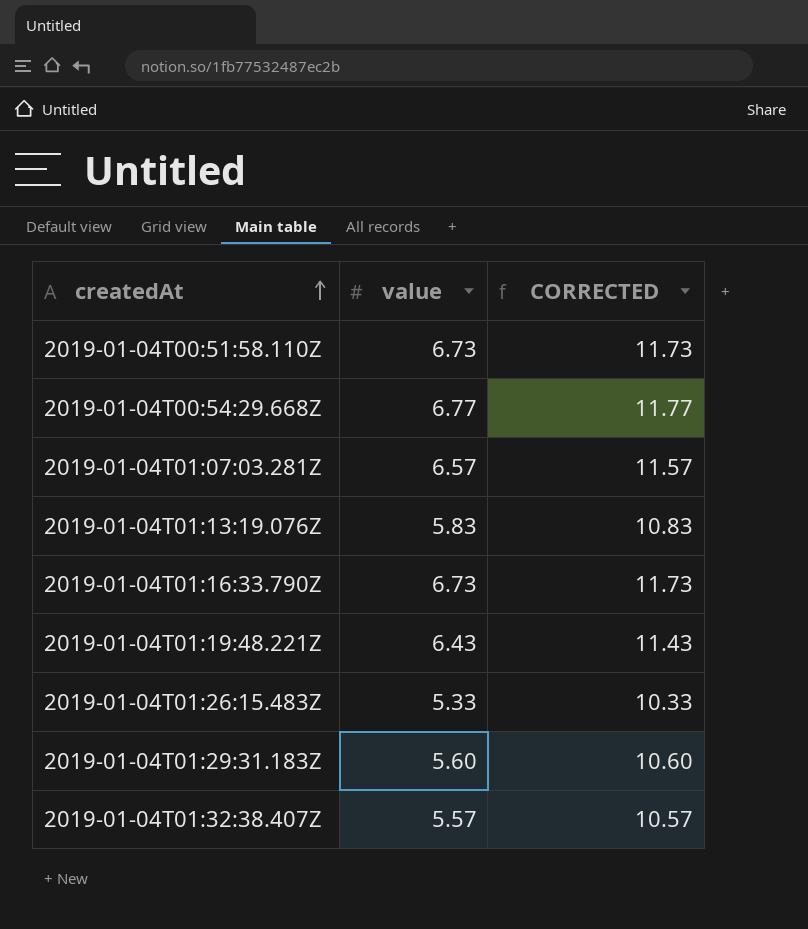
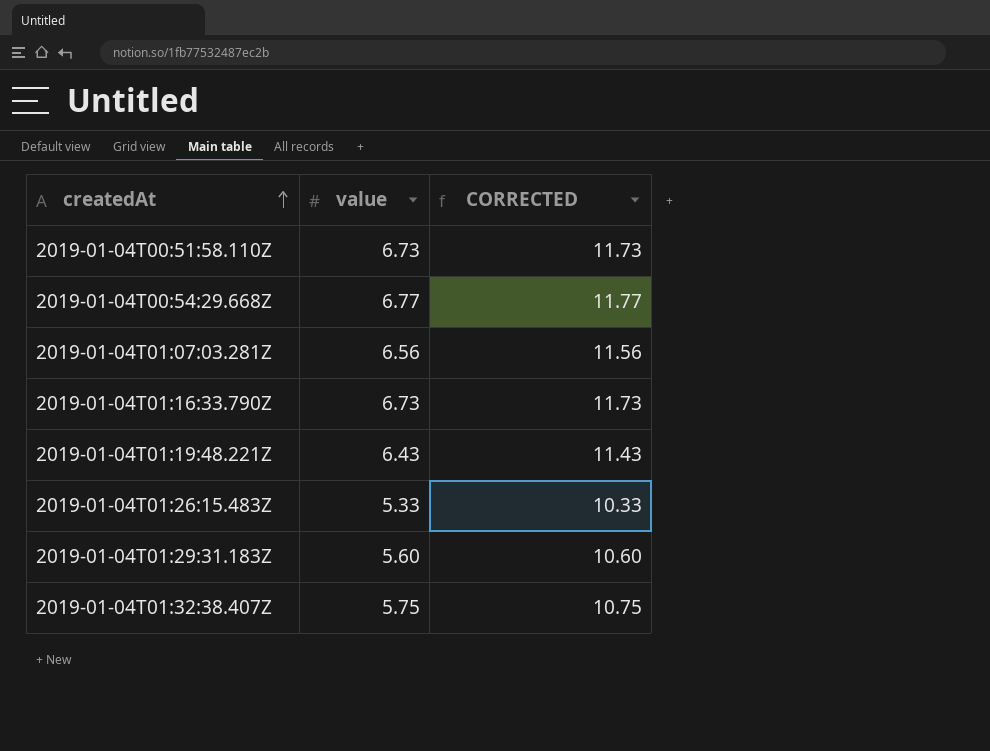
row 2019-01-04T01:13:19.076Z: 5.83 | 10.83 -> none
2019-01-04T01:07:03.281Z | value: 6.57 -> 6.56
2019-01-04T01:07:03.281Z | CORRECTED: 11.57 -> 11.56
2019-01-04T01:32:38.407Z | value: 5.57 -> 5.75
2019-01-04T01:32:38.407Z | CORRECTED: 10.57 -> 10.75

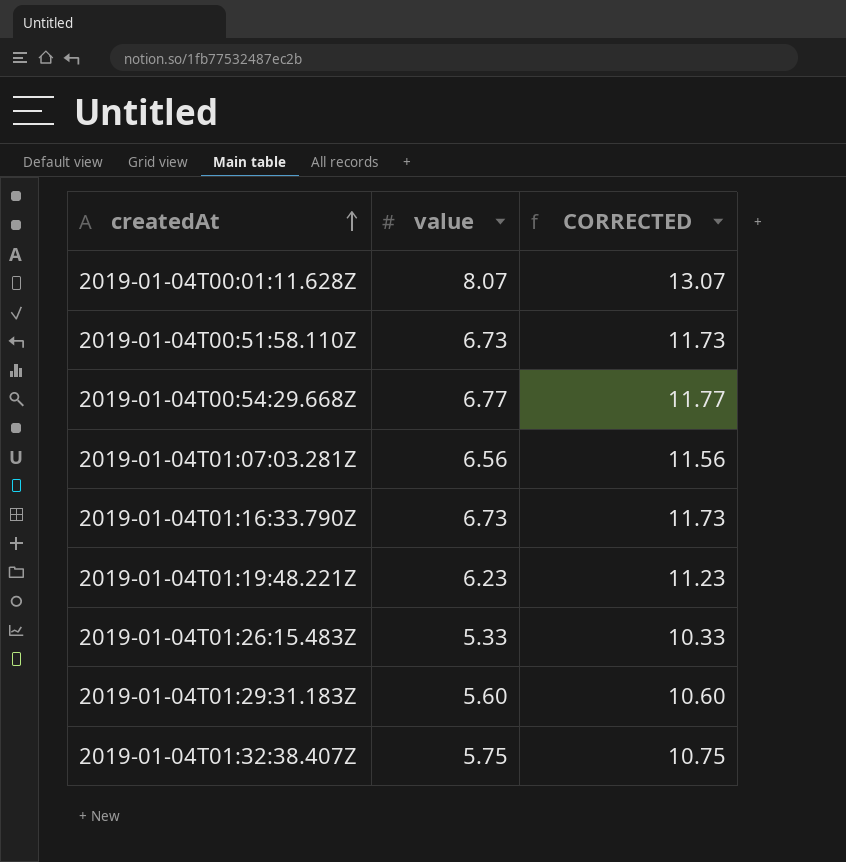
row 2019-01-04T00:01:11.628Z: none -> 8.07 | 13.07
2019-01-04T01:19:48.221Z | value: 6.43 -> 6.23
2019-01-04T01:19:48.221Z | CORRECTED: 11.43 -> 11.23

